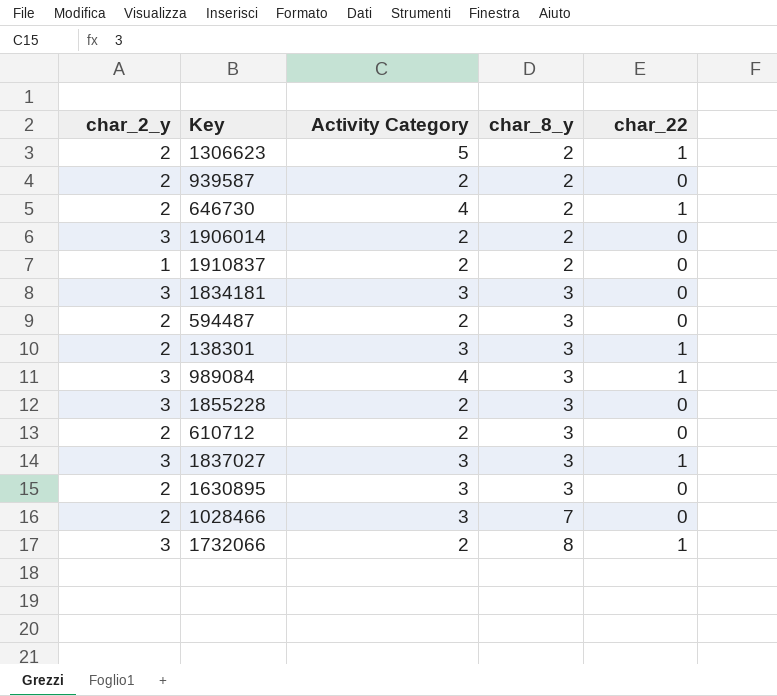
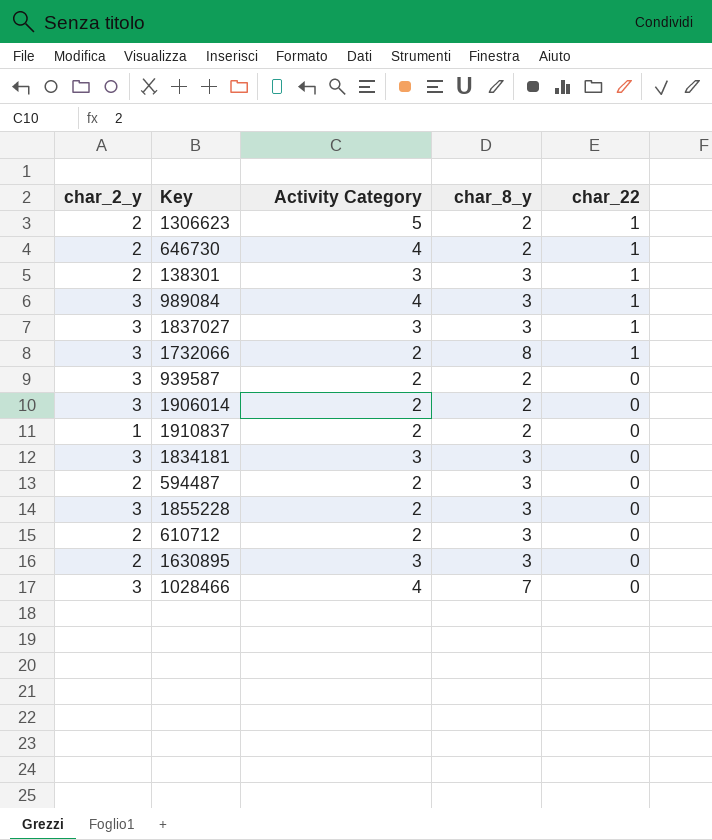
row order: char_8_y ascending -> char_22 descending
939587 | char_2_y: 2 -> 3
1028466 | char_2_y: 2 -> 3
1028466 | Activity Category: 3 -> 4

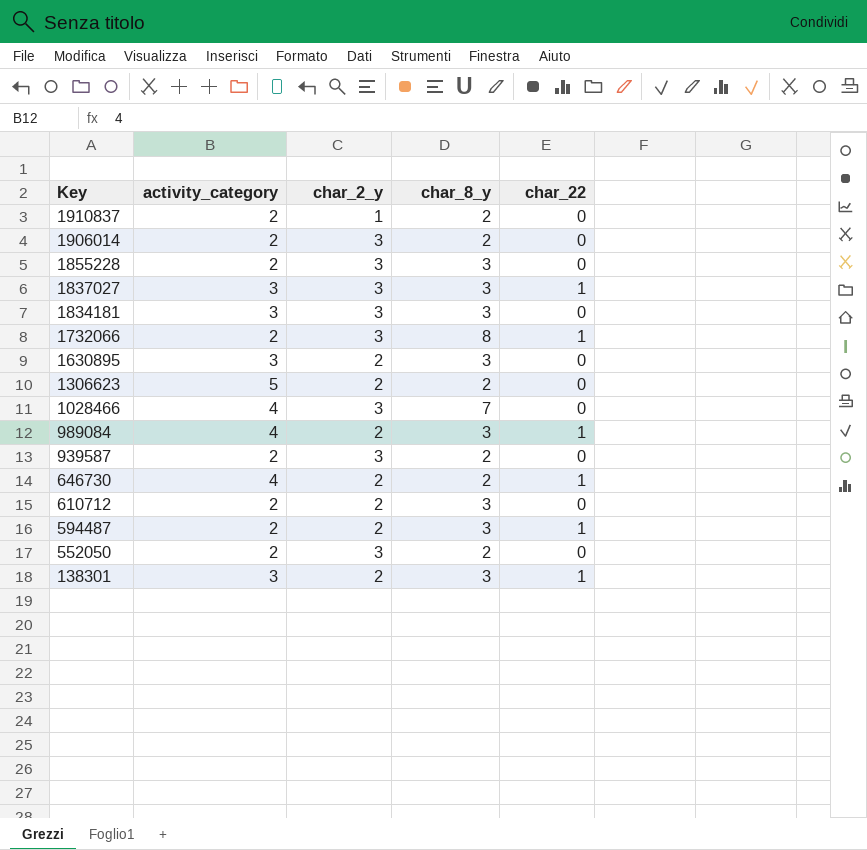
row order: char_22 descending -> Key descending
column name: Activity Category -> activity_category
column char_2_y | position: 1 -> 3
1306623 | char_22: 1 -> 0
989084 | char_2_y: 3 -> 2
594487 | char_22: 0 -> 1
row 552050: none -> 2 | 3 | 2 | 0

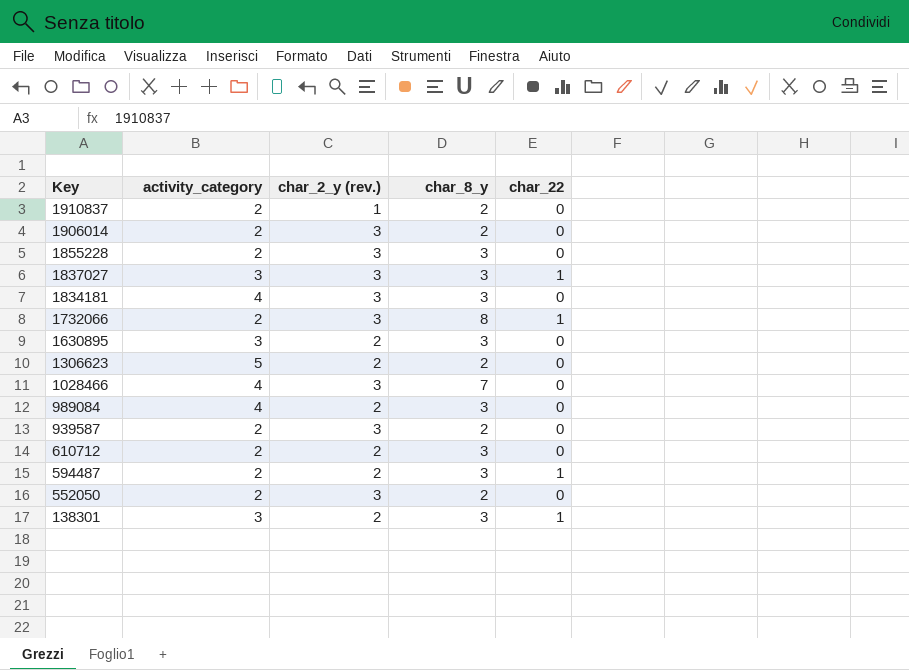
column name: char_2_y -> char_2_y (rev.)
row 646730: 4 | 2 | 2 | 1 -> none
1834181 | activity_category: 3 -> 4
989084 | char_22: 1 -> 0

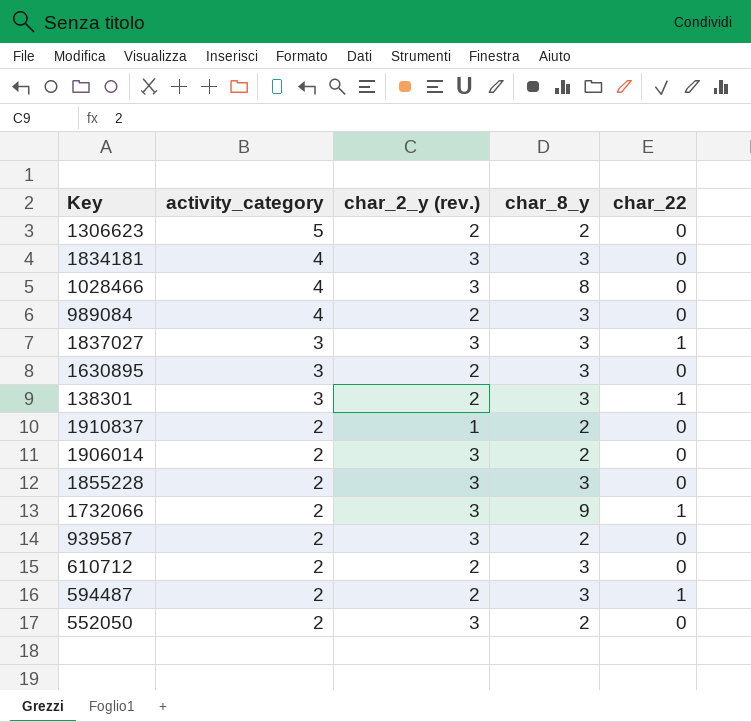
row order: Key descending -> activity_category descending
1028466 | char_8_y: 7 -> 8
1732066 | char_8_y: 8 -> 9

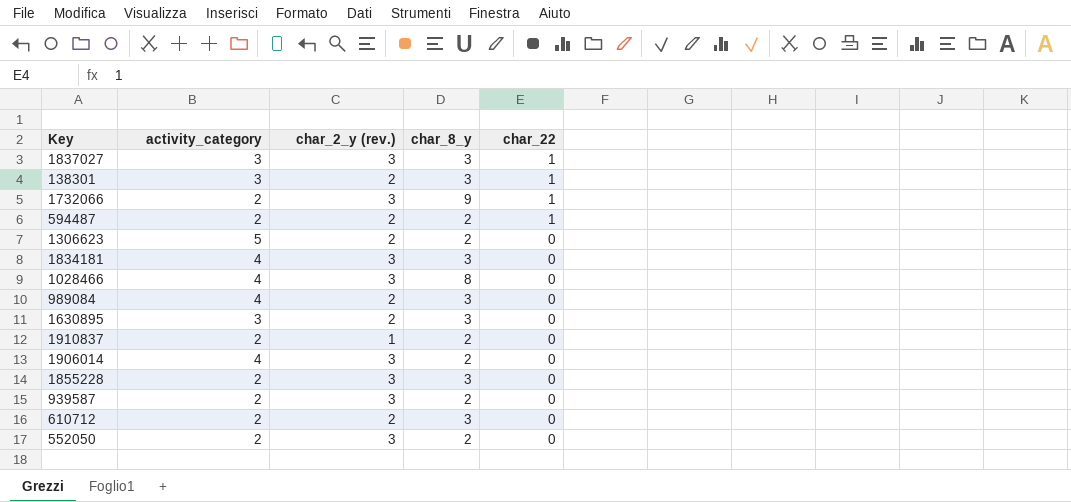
row order: activity_category descending -> char_22 descending
594487 | char_8_y: 3 -> 2
1906014 | activity_category: 2 -> 4

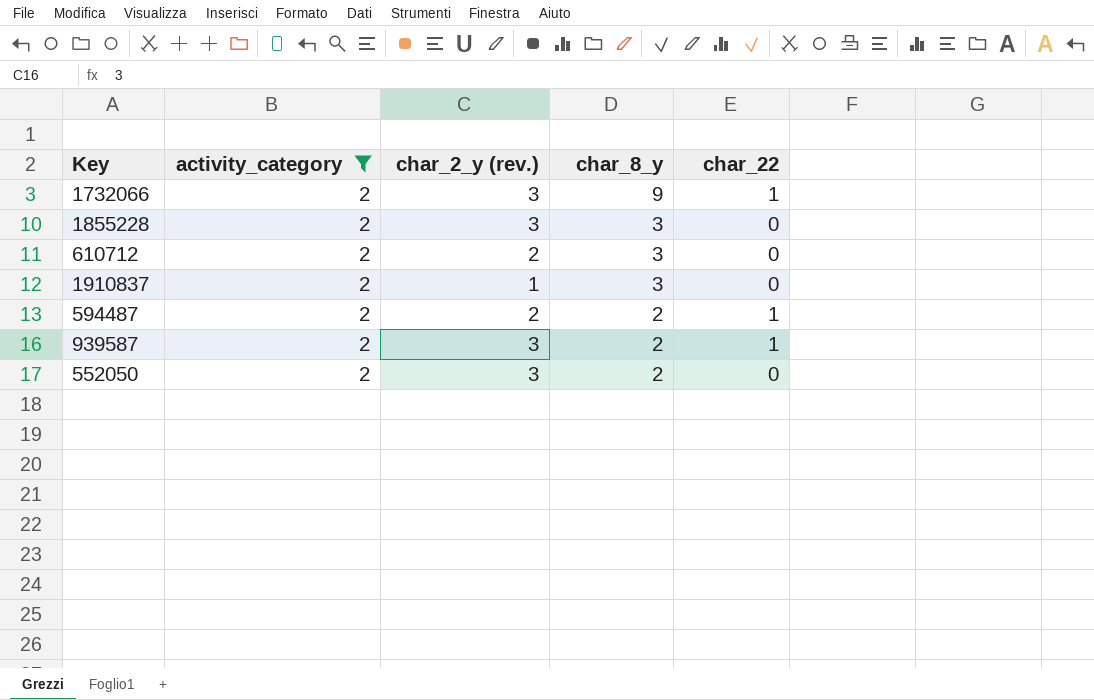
filter: none -> activity_category = 2
row order: char_22 descending -> char_8_y descending
1910837 | char_8_y: 2 -> 3
939587 | char_22: 0 -> 1

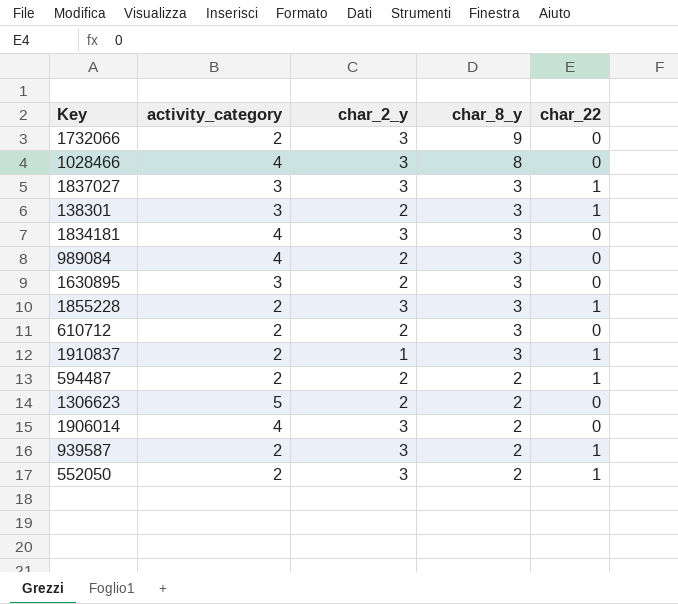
filter: activity_category = 2 -> none
column name: char_2_y (rev.) -> char_2_y
1732066 | char_22: 1 -> 0
1855228 | char_22: 0 -> 1
1910837 | char_22: 0 -> 1
552050 | char_22: 0 -> 1

